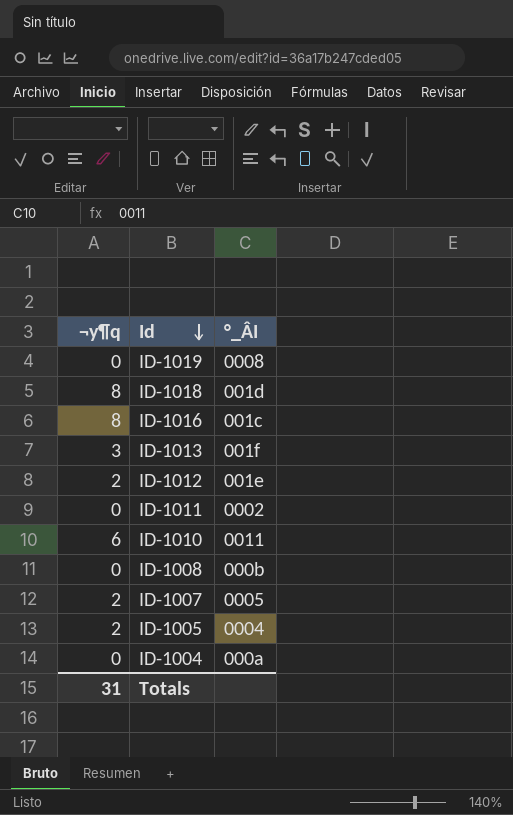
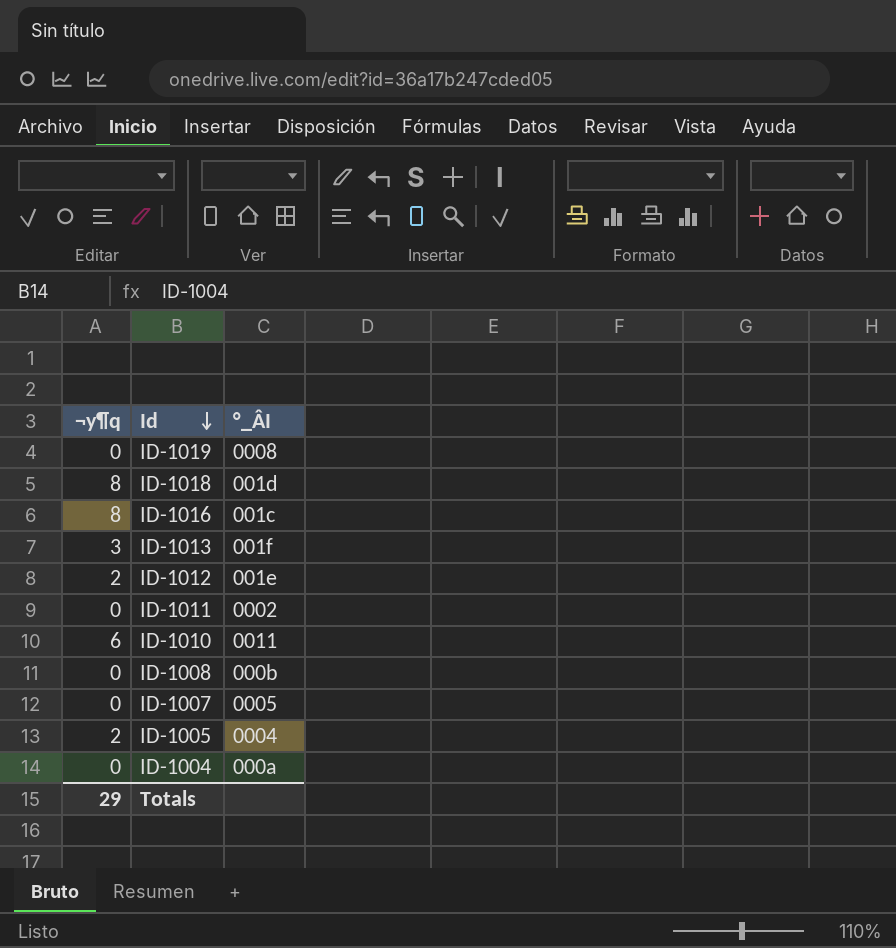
ID-1007 | ¬y¶q: 2 -> 0
Totals | ¬y¶q: 31 -> 29

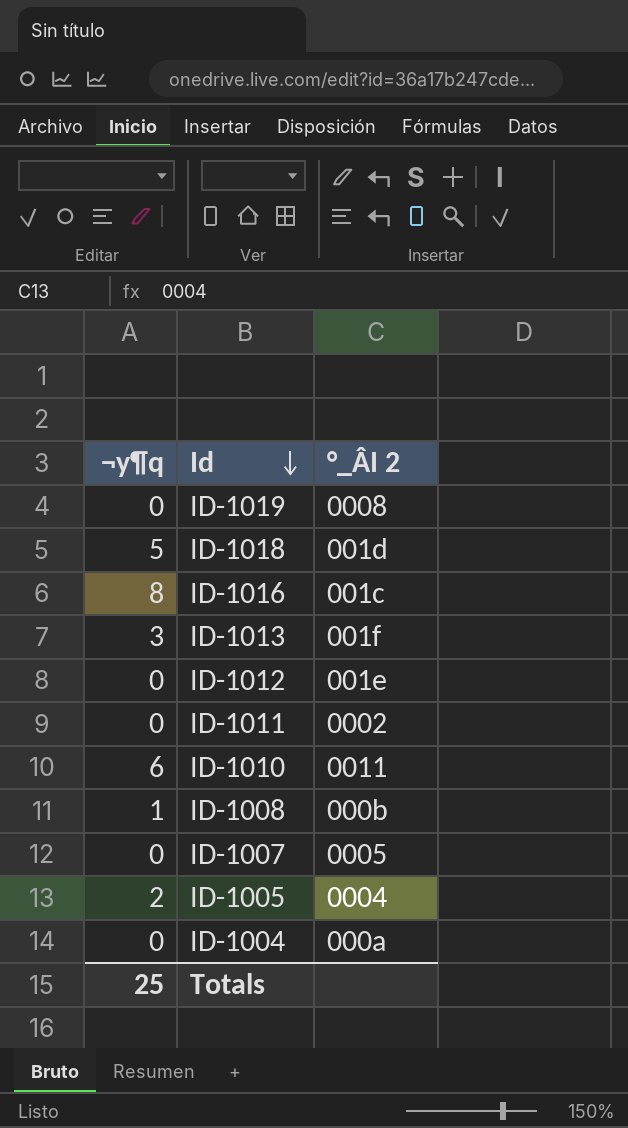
column name: °_ÂI -> °_ÂI 2
ID-1018 | ¬y¶q: 8 -> 5
ID-1012 | ¬y¶q: 2 -> 0
ID-1008 | ¬y¶q: 0 -> 1
Totals | ¬y¶q: 29 -> 25

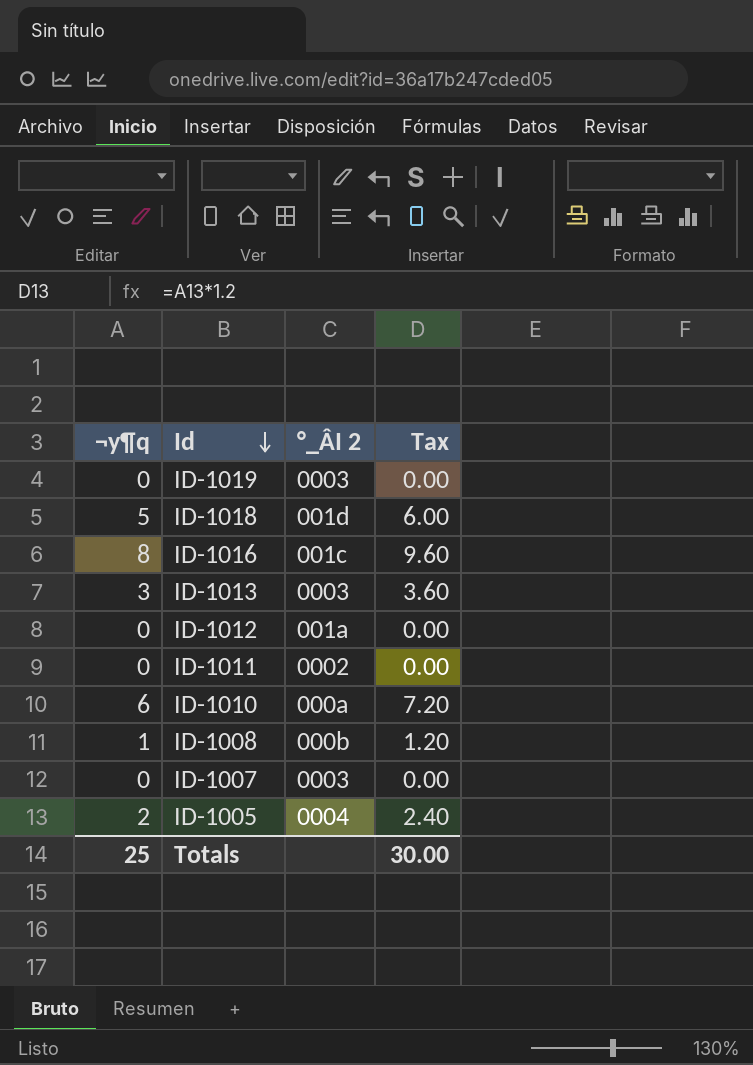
column Tax | formula: none -> [¬y¶q] * 1.2
row ID-1004: 0 | 000a -> none
ID-1019 | °_ÂI 2: 0008 -> 0003
ID-1013 | °_ÂI 2: 001f -> 0003
ID-1012 | °_ÂI 2: 001e -> 001a
ID-1010 | °_ÂI 2: 0011 -> 000a
ID-1007 | °_ÂI 2: 0005 -> 0003

